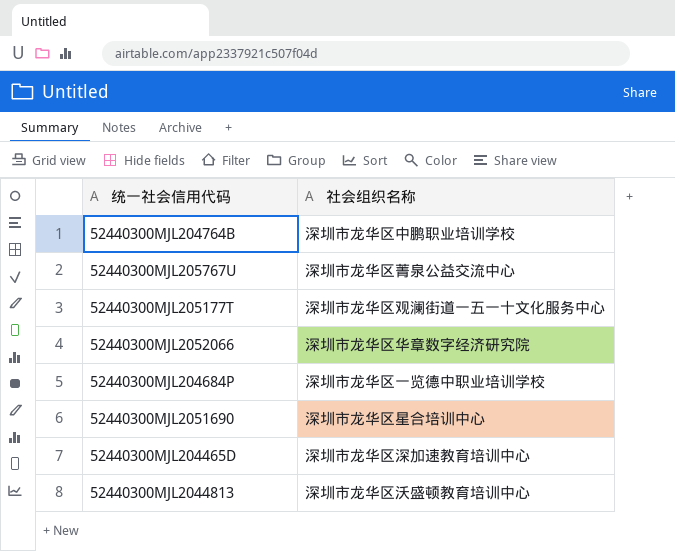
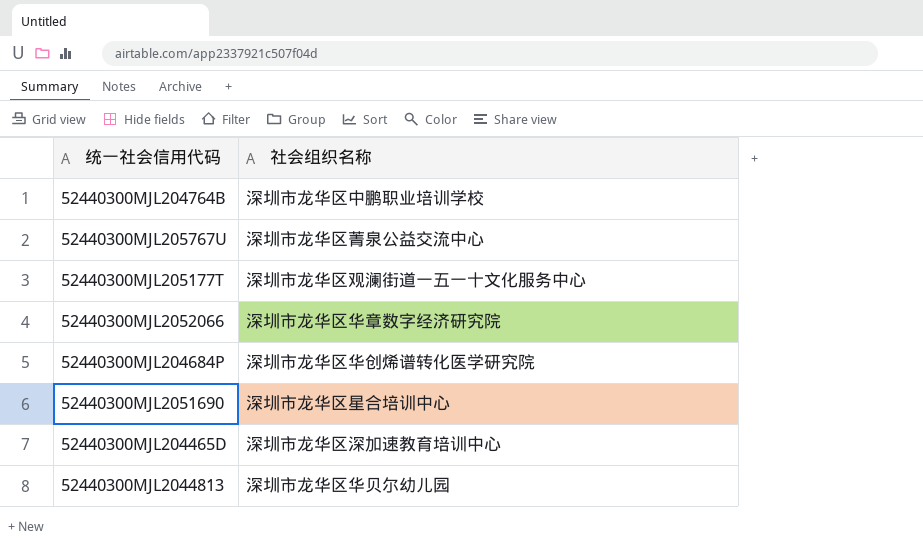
52440300MJL204684P | 社会组织名称: 深圳市龙华区一览德中职业培训学校 -> 深圳市龙华区华创烯谱转化医学研究院
52440300MJL2044813 | 社会组织名称: 深圳市龙华区沃盛顿教育培训中心 -> 深圳市龙华区华贝尔幼儿园

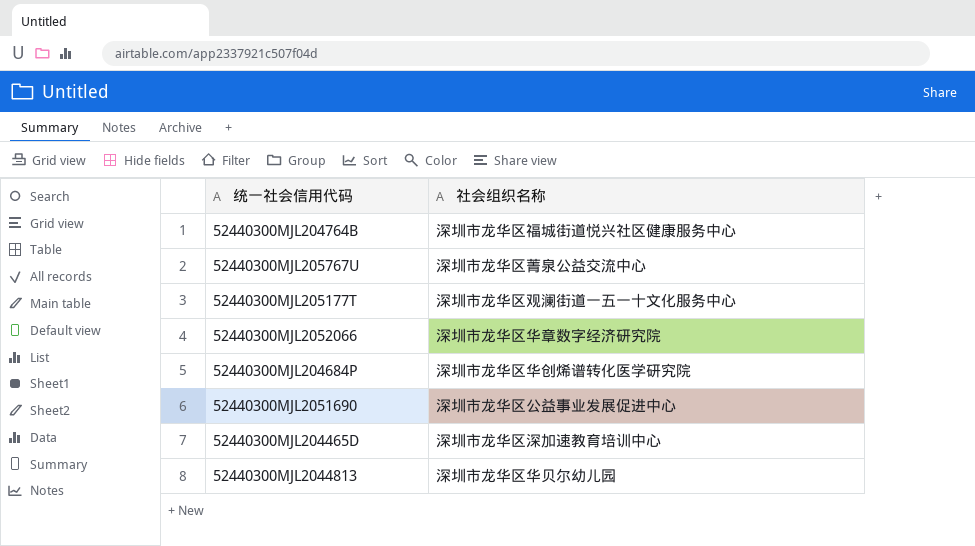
52440300MJL204764B | 社会组织名称: 深圳市龙华区中鹏职业培训学校 -> 深圳市龙华区福城街道悦兴社区健康服务中心
52440300MJL2051690 | 社会组织名称: 深圳市龙华区星合培训中心 -> 深圳市龙华区公益事业发展促进中心

